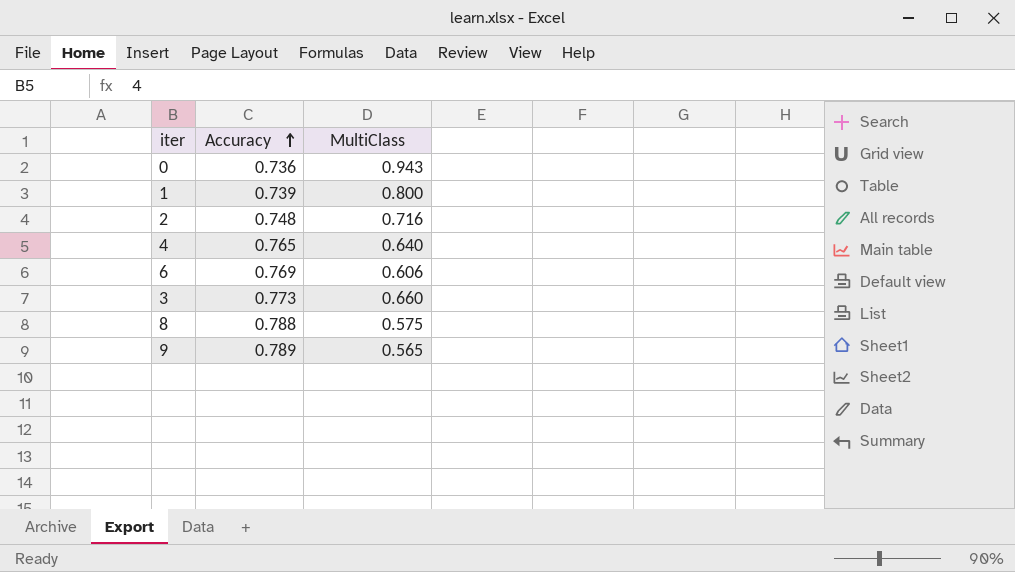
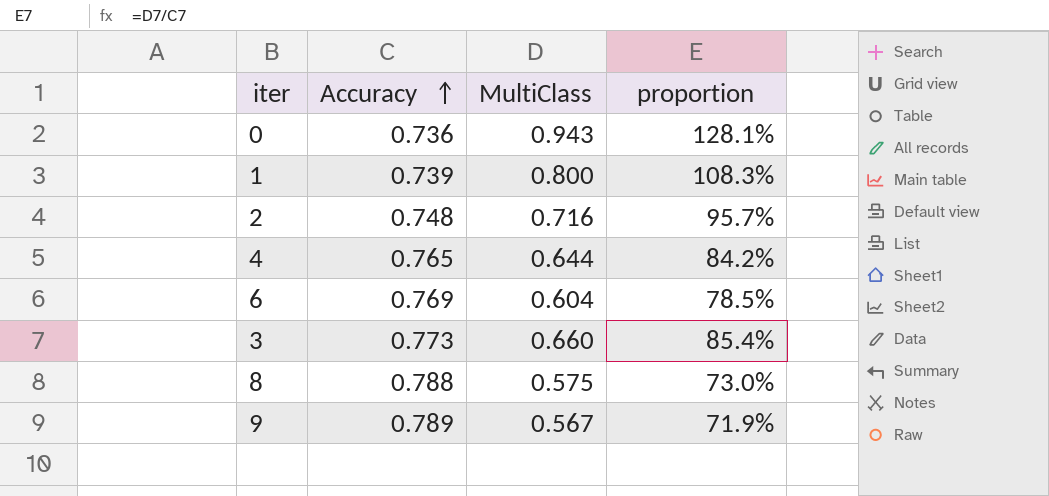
column proportion | formula: none -> [MultiClass] / [Accuracy]
4 | MultiClass: 0.640 -> 0.644
6 | MultiClass: 0.606 -> 0.604
9 | MultiClass: 0.565 -> 0.567

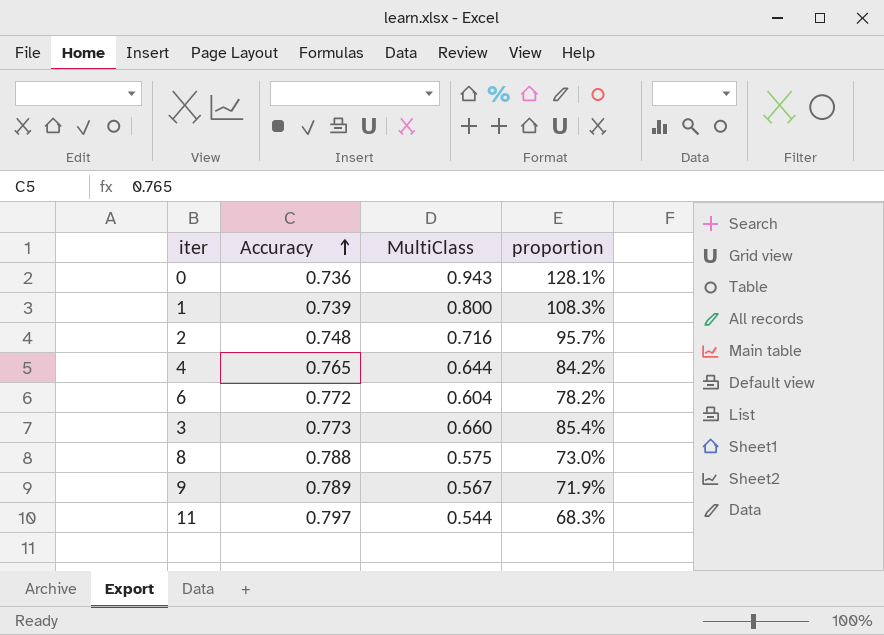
6 | Accuracy: 0.769 -> 0.772
6 | proportion: 78.5% -> 78.2%
row 11: none -> 0.797 | 0.544 | 68.3%

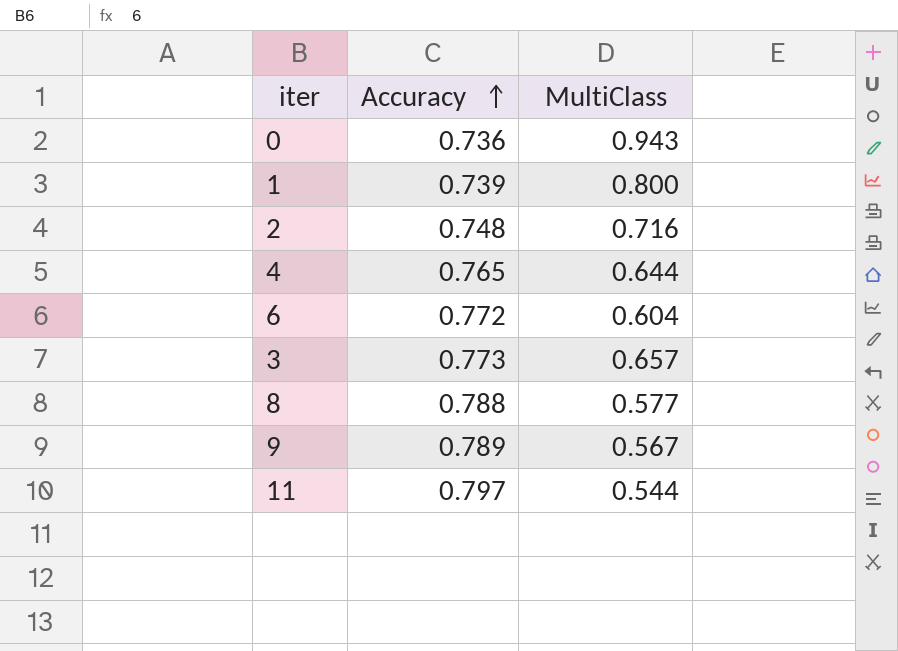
column proportion | formula: [MultiClass] / [Accuracy] -> none
3 | MultiClass: 0.660 -> 0.657
8 | MultiClass: 0.575 -> 0.577

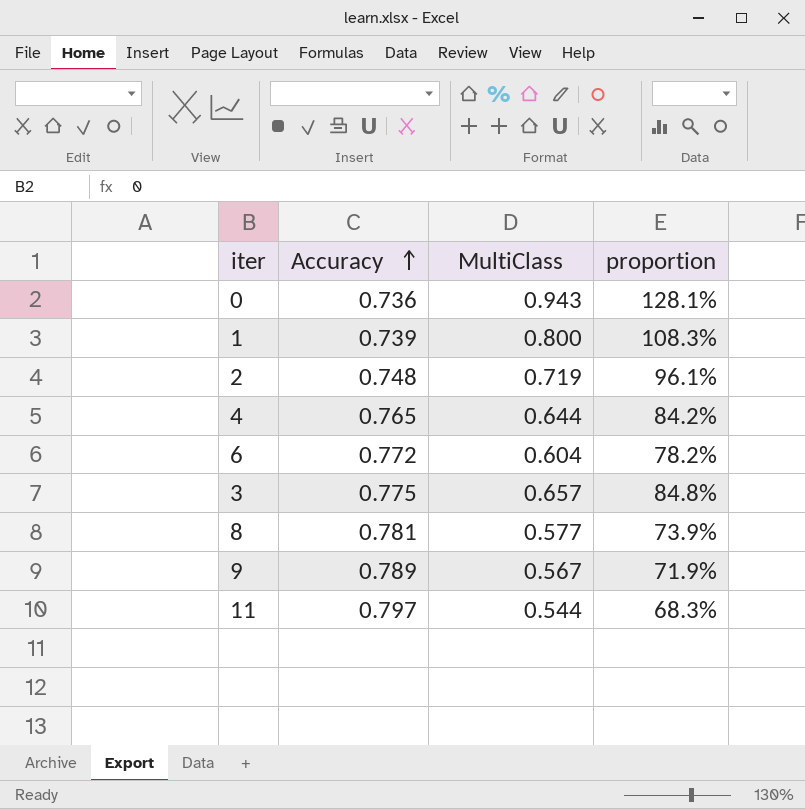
column proportion | formula: none -> [MultiClass] / [Accuracy]
2 | MultiClass: 0.716 -> 0.719
3 | Accuracy: 0.773 -> 0.775
8 | Accuracy: 0.788 -> 0.781

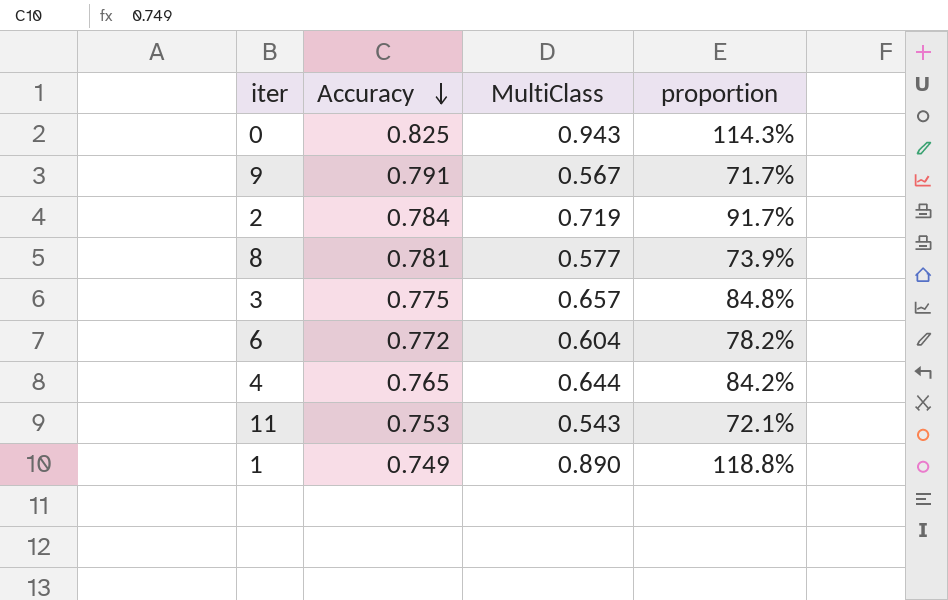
row order: Accuracy ascending -> Accuracy descending
0 | Accuracy: 0.736 -> 0.825
0 | proportion: 128.1% -> 114.3%
9 | Accuracy: 0.789 -> 0.791
9 | proportion: 71.9% -> 71.7%
2 | Accuracy: 0.748 -> 0.784
2 | proportion: 96.1% -> 91.7%
11 | Accuracy: 0.797 -> 0.753
11 | MultiClass: 0.544 -> 0.543
11 | proportion: 68.3% -> 72.1%
1 | Accuracy: 0.739 -> 0.749
1 | MultiClass: 0.800 -> 0.890
1 | proportion: 108.3% -> 118.8%

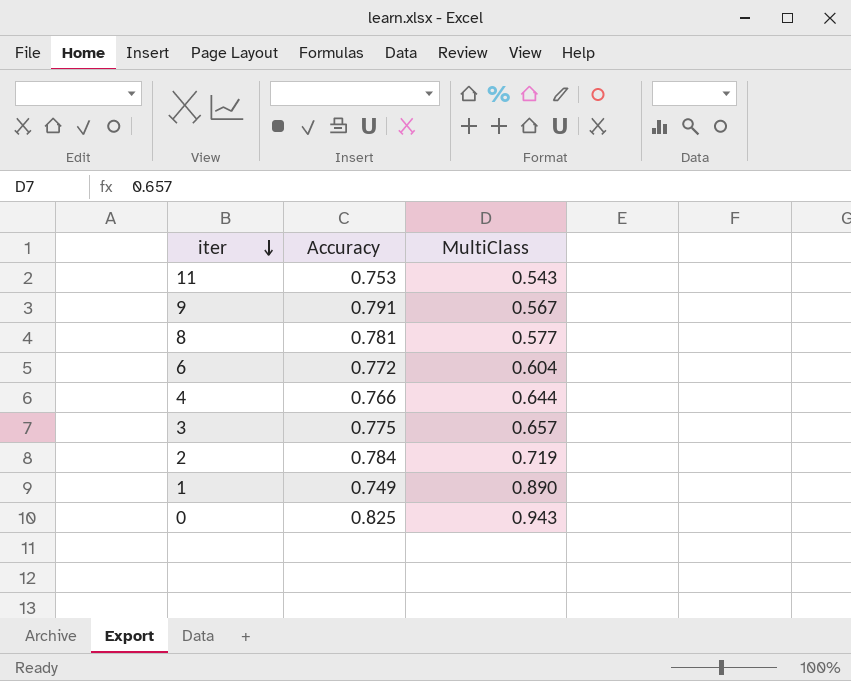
row order: Accuracy descending -> iter descending
column proportion | formula: [MultiClass] / [Accuracy] -> none
4 | Accuracy: 0.765 -> 0.766

